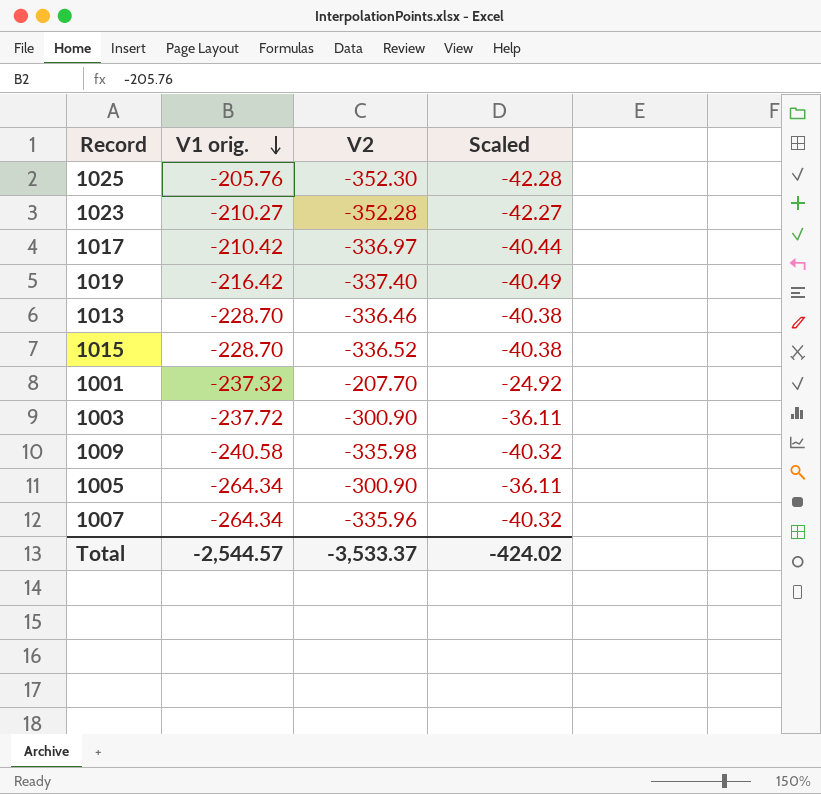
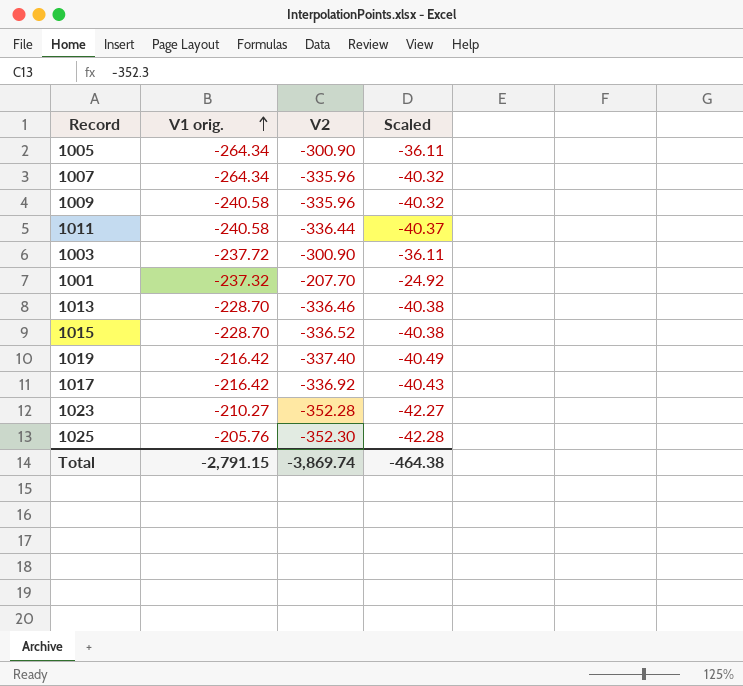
row order: V1 orig. descending -> V1 orig. ascending
1009 | V2: -335.98 -> -335.96
row 1011: none -> -240.58 | -336.44 | -40.37
1017 | V1 orig.: -210.42 -> -216.42
1017 | V2: -336.97 -> -336.92
1017 | Scaled: -40.44 -> -40.43
Total | V1 orig.: -2,544.57 -> -2,791.15
Total | V2: -3,533.37 -> -3,869.74
Total | Scaled: -424.02 -> -464.38

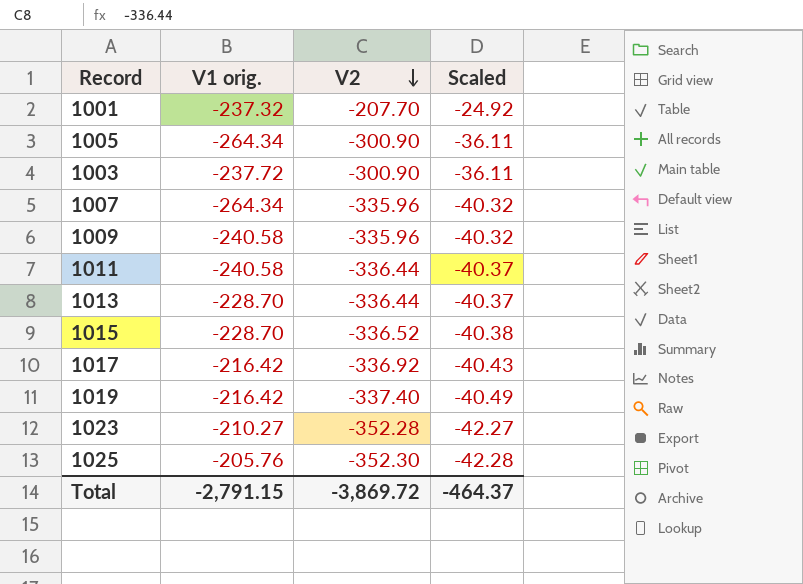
row order: V1 orig. ascending -> V2 descending
1013 | V2: -336.46 -> -336.44
1013 | Scaled: -40.38 -> -40.37
Total | V2: -3,869.74 -> -3,869.72
Total | Scaled: -464.38 -> -464.37

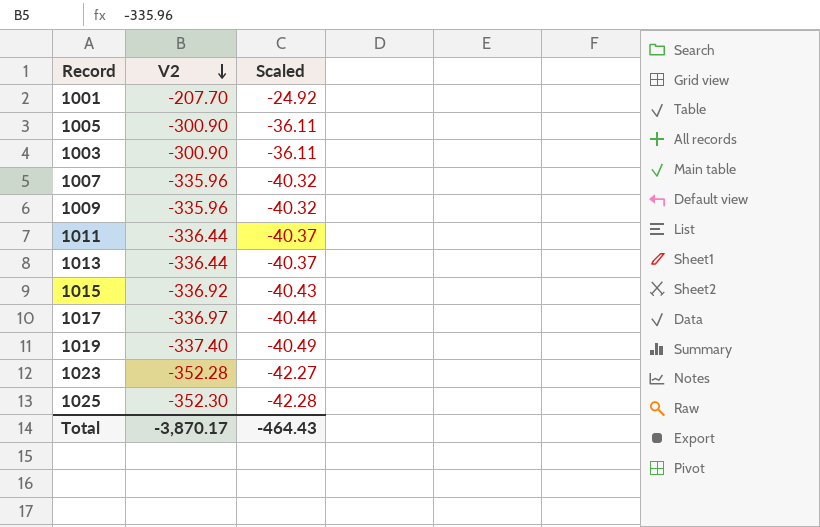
column V1 orig. | position: 2 -> none
1015 | V2: -336.52 -> -336.92
1015 | Scaled: -40.38 -> -40.43
1017 | V2: -336.92 -> -336.97
1017 | Scaled: -40.43 -> -40.44
Total | V2: -3,869.72 -> -3,870.17
Total | Scaled: -464.37 -> -464.43

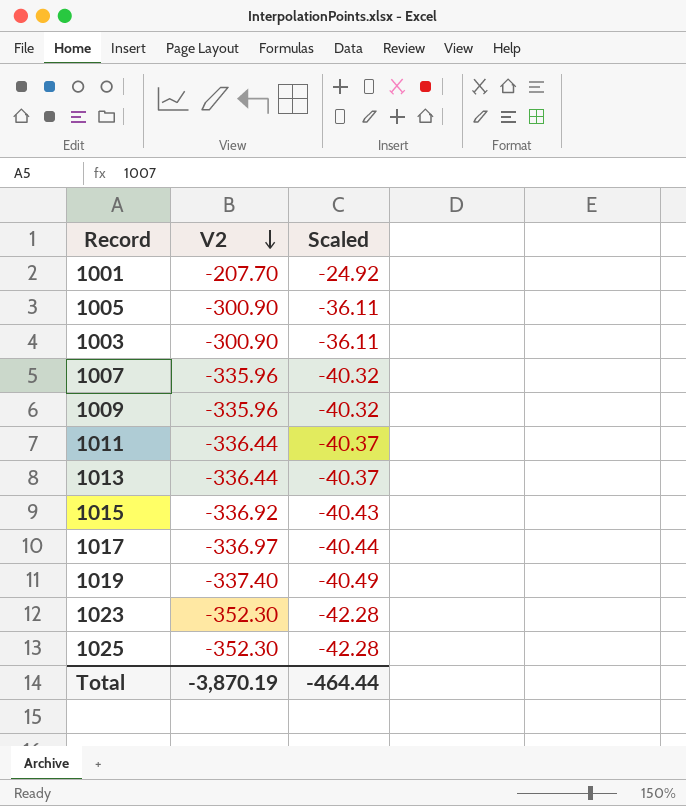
1023 | V2: -352.28 -> -352.30
1023 | Scaled: -42.27 -> -42.28
Total | V2: -3,870.17 -> -3,870.19
Total | Scaled: -464.43 -> -464.44

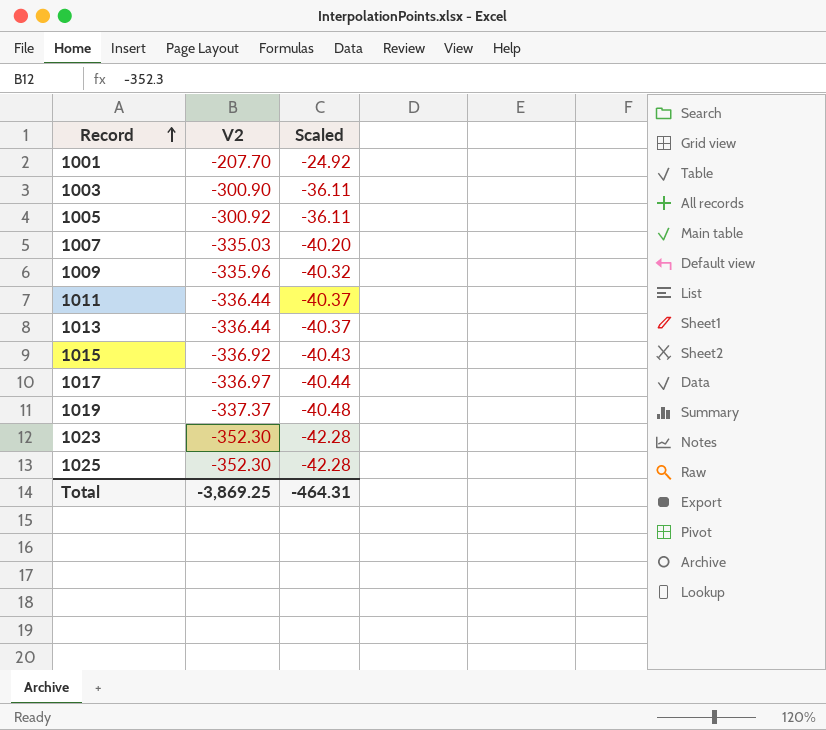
row order: V2 descending -> Record ascending
1005 | V2: -300.90 -> -300.92
1007 | V2: -335.96 -> -335.03
1007 | Scaled: -40.32 -> -40.20
1019 | V2: -337.40 -> -337.37
1019 | Scaled: -40.49 -> -40.48
Total | V2: -3,870.19 -> -3,869.25
Total | Scaled: -464.44 -> -464.31

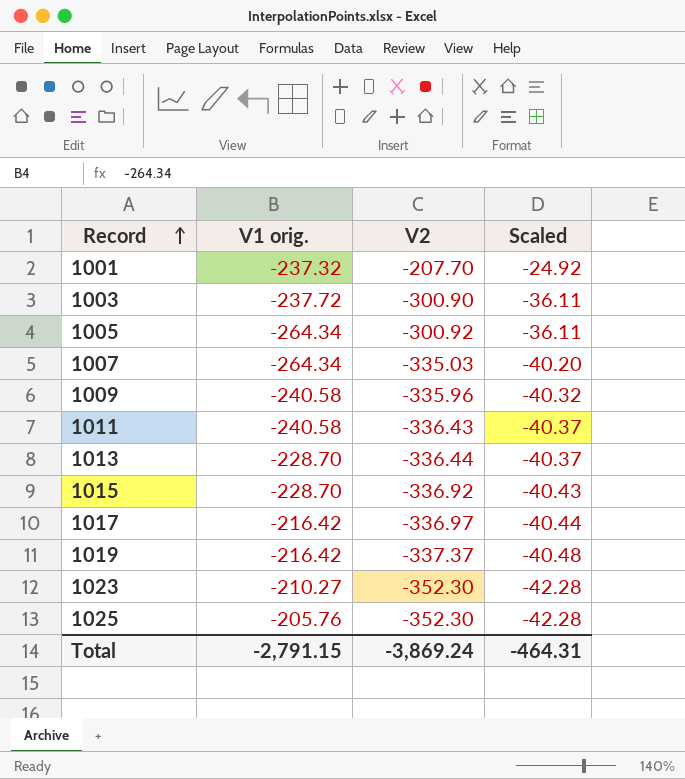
column V1 orig. | position: none -> 2
1011 | V2: -336.44 -> -336.43
Total | V2: -3,869.25 -> -3,869.24

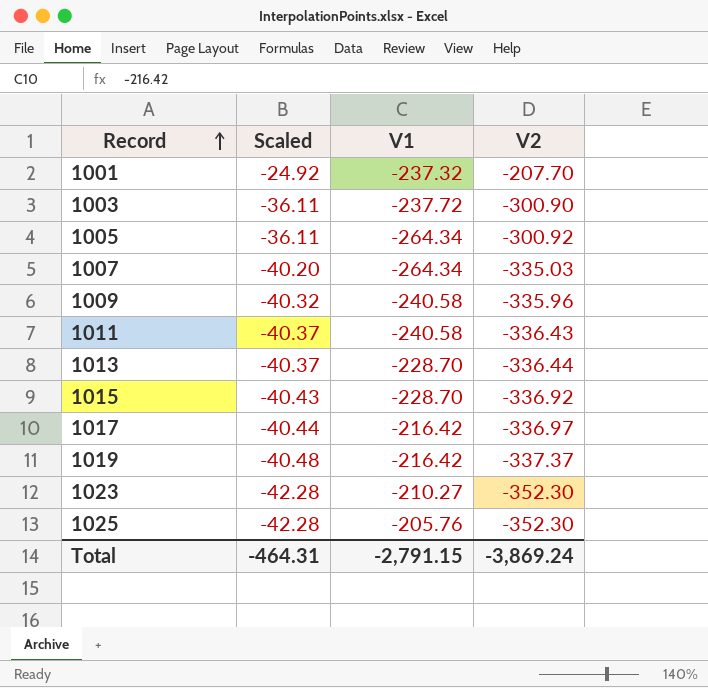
column Scaled | position: 4 -> 2
column name: V1 orig. -> V1

